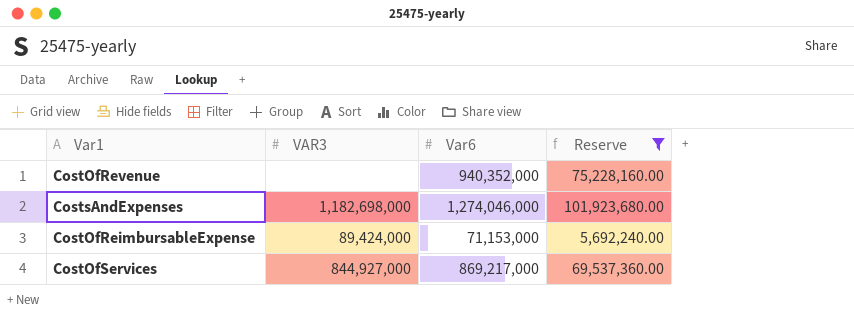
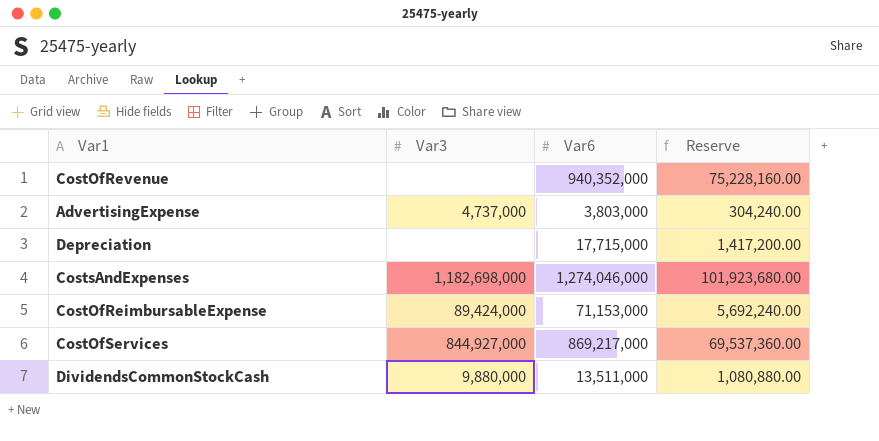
filter: Reserve >= 5,692,240.00 -> none
column name: VAR3 -> Var3

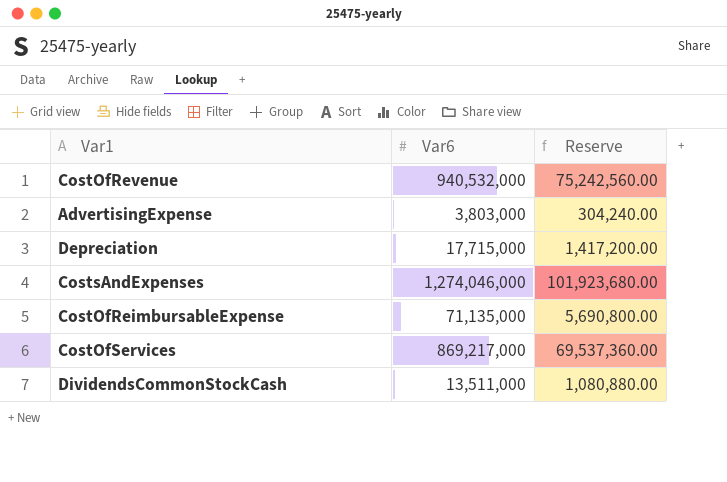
column Var3 | position: 2 -> none
CostOfRevenue | Var6: 940,352,000 -> 940,532,000
CostOfRevenue | Reserve: 75,228,160.00 -> 75,242,560.00
CostOfReimbursableExpense | Var6: 71,153,000 -> 71,135,000
CostOfReimbursableExpense | Reserve: 5,692,240.00 -> 5,690,800.00

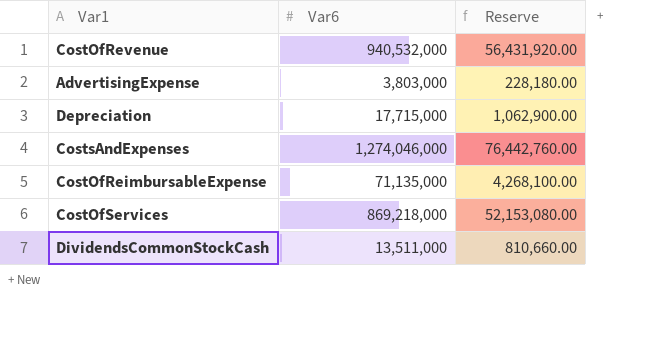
column Reserve | formula: [Var6] * 0.08 -> [Var6] * 0.06
CostOfServices | Var6: 869,217,000 -> 869,218,000

